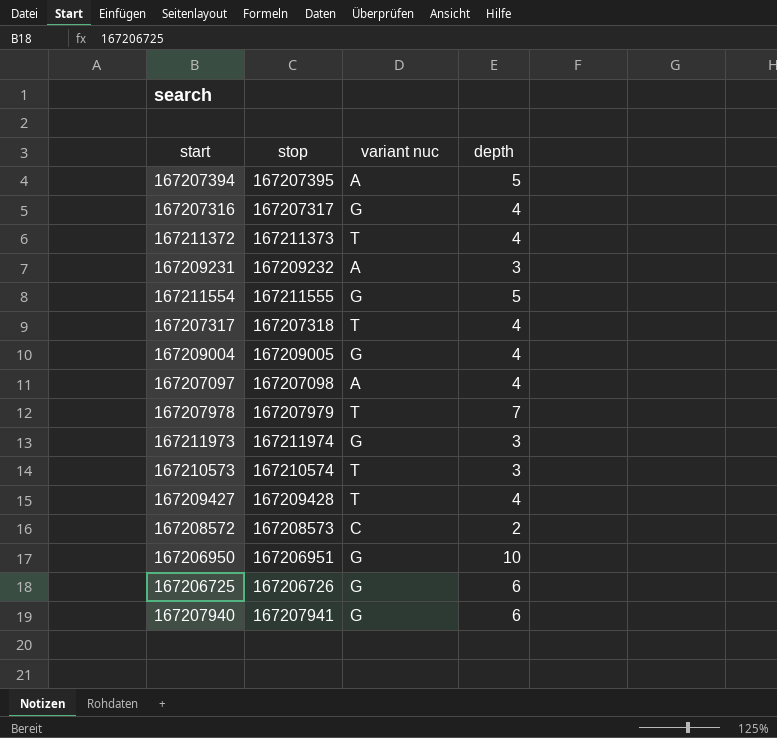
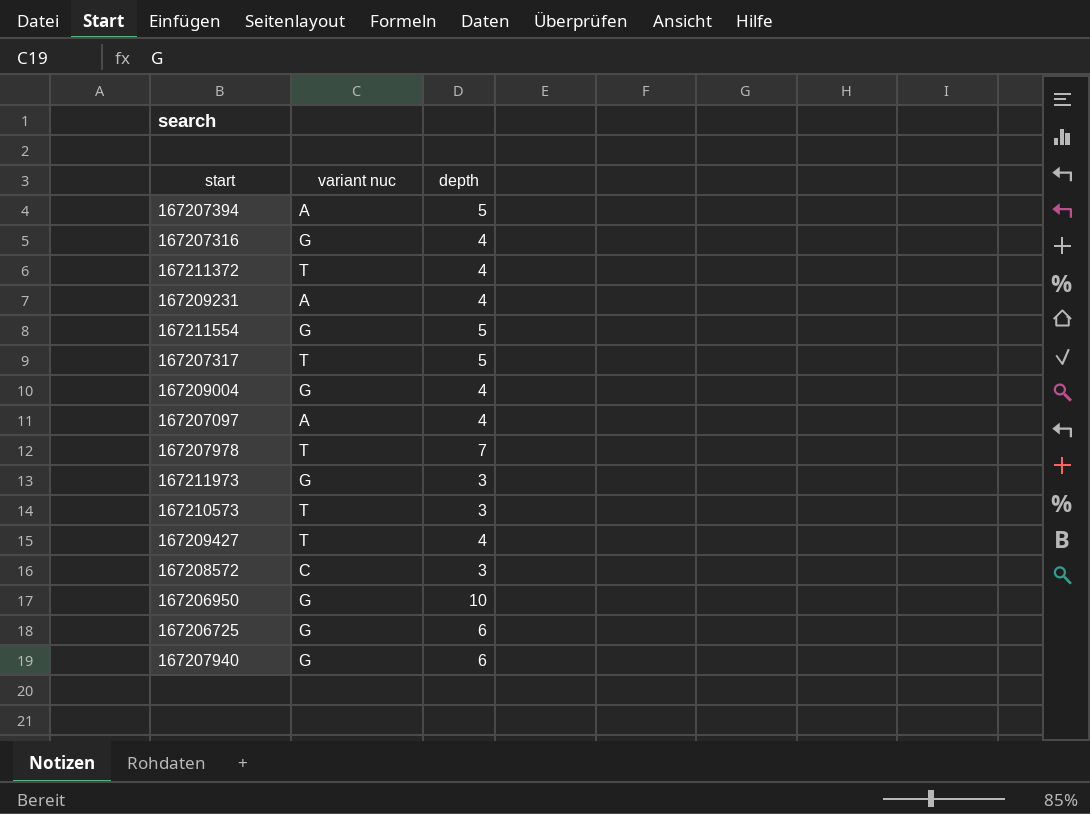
column stop | position: 2 -> none
167209231 | depth: 3 -> 4
167207317 | depth: 4 -> 5
167208572 | depth: 2 -> 3

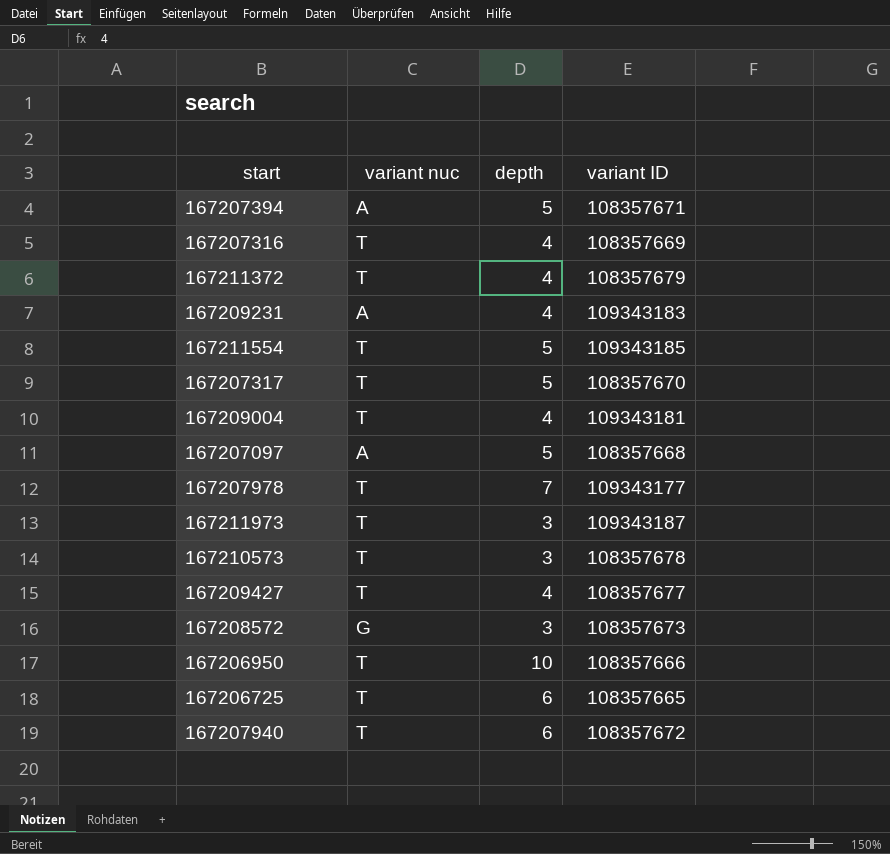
column variant ID | position: none -> 4
167207316 | variant nuc: G -> T
167211554 | variant nuc: G -> T
167209004 | variant nuc: G -> T
167207097 | depth: 4 -> 5
167211973 | variant nuc: G -> T
167208572 | variant nuc: C -> G
167206950 | variant nuc: G -> T
167206725 | variant nuc: G -> T
167207940 | variant nuc: G -> T

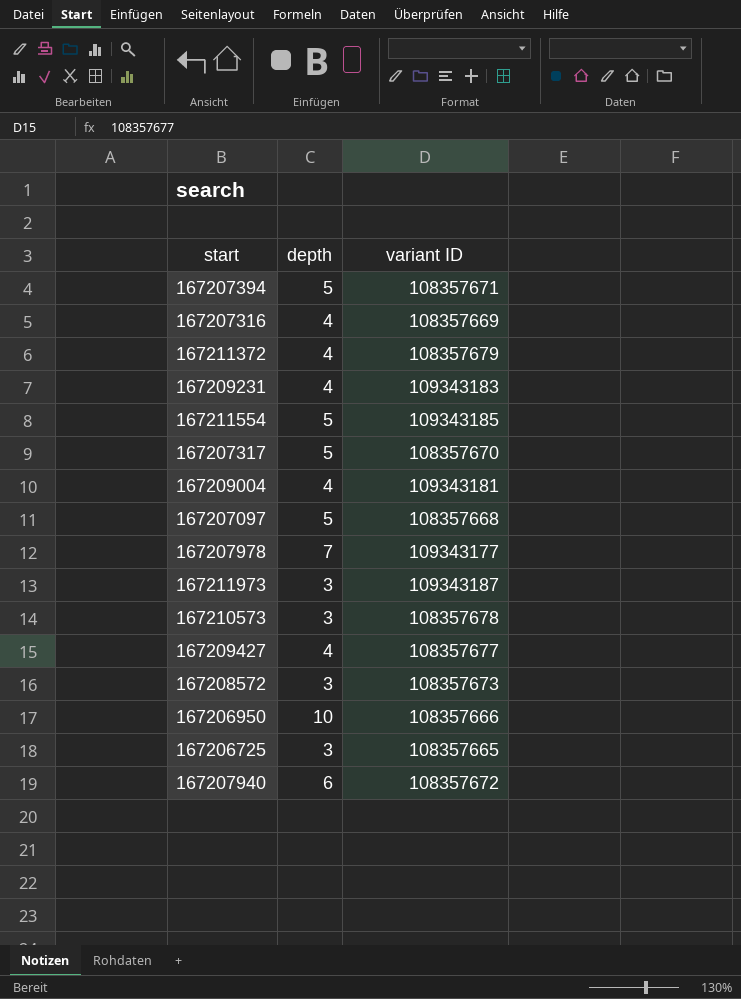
column variant nuc | position: 2 -> none
167206725 | depth: 6 -> 3

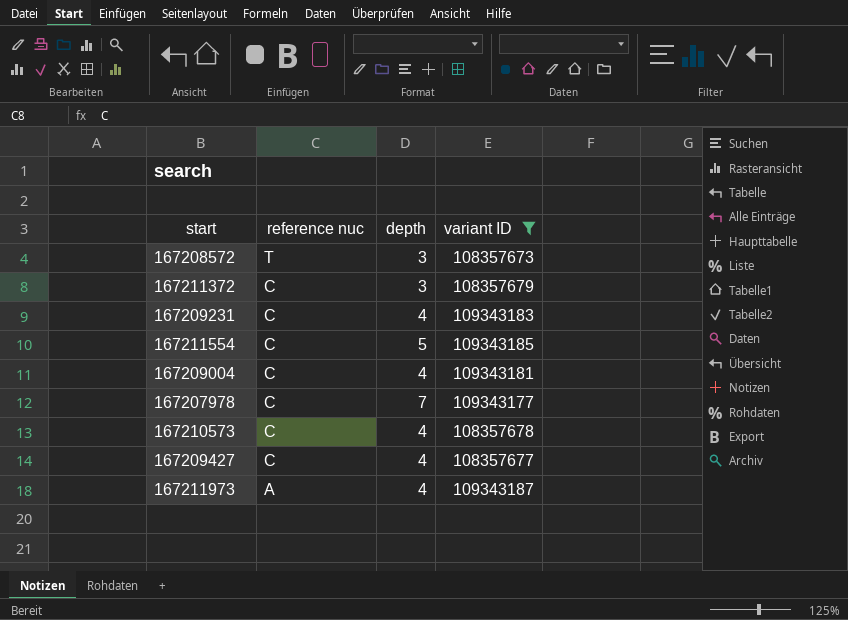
filter: none -> variant ID >= 108357673
row order: none -> reference nuc descending
column reference nuc | position: none -> 2
167211372 | depth: 4 -> 3
167210573 | depth: 3 -> 4
167211973 | depth: 3 -> 4

